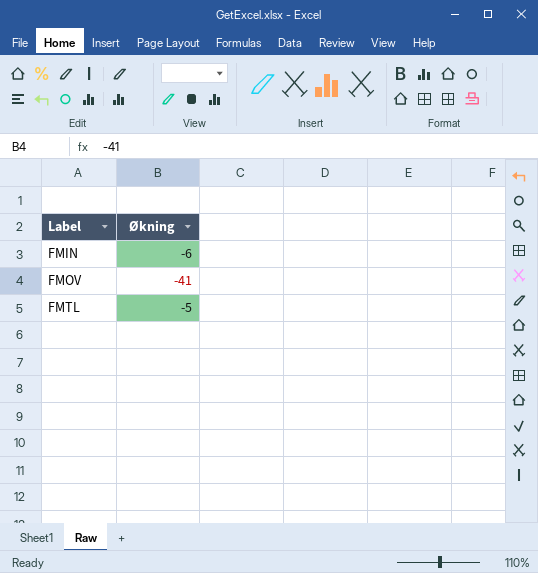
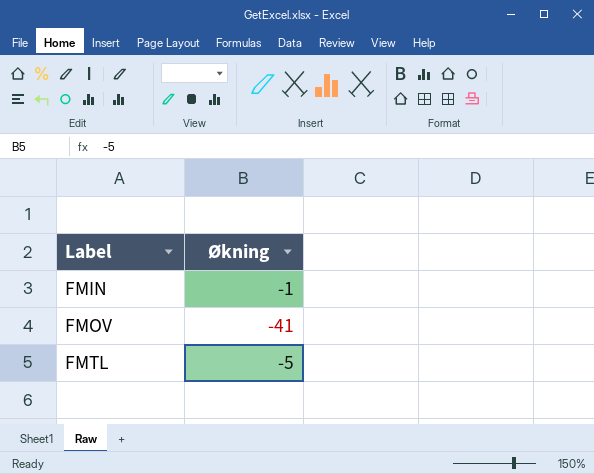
FMIN | Økning: -6 -> -1

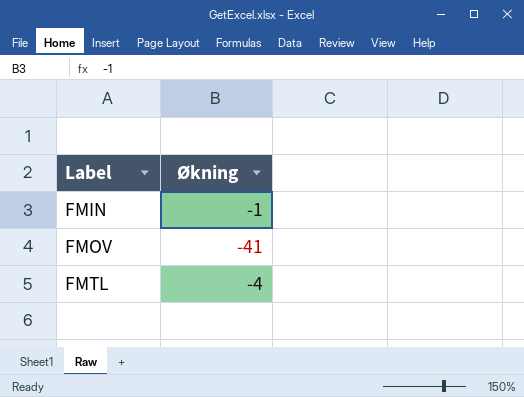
FMTL | Økning: -5 -> -4

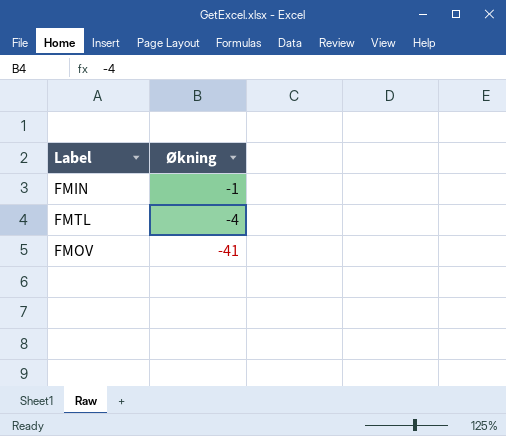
row order: Label ascending -> Økning descending

